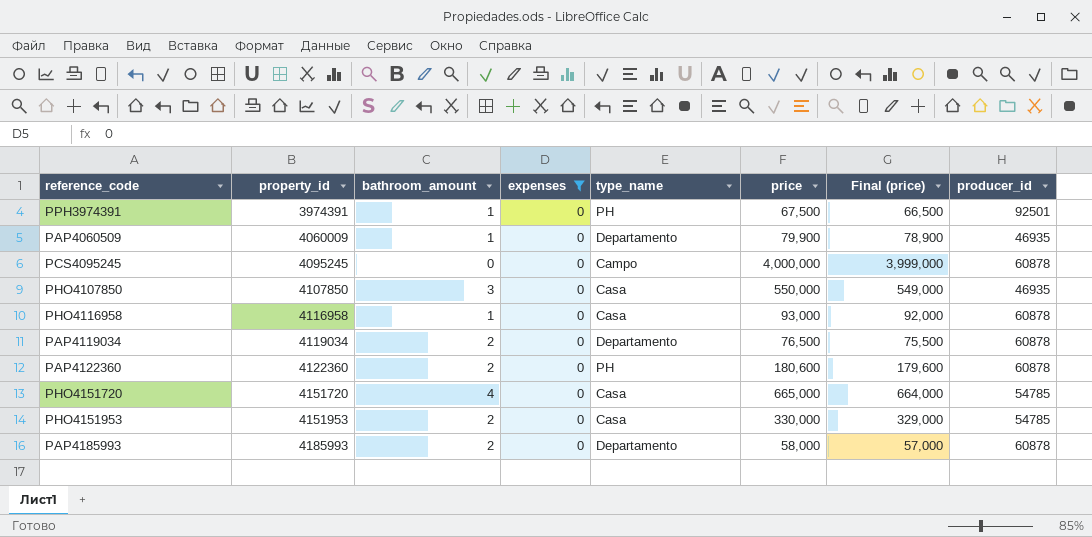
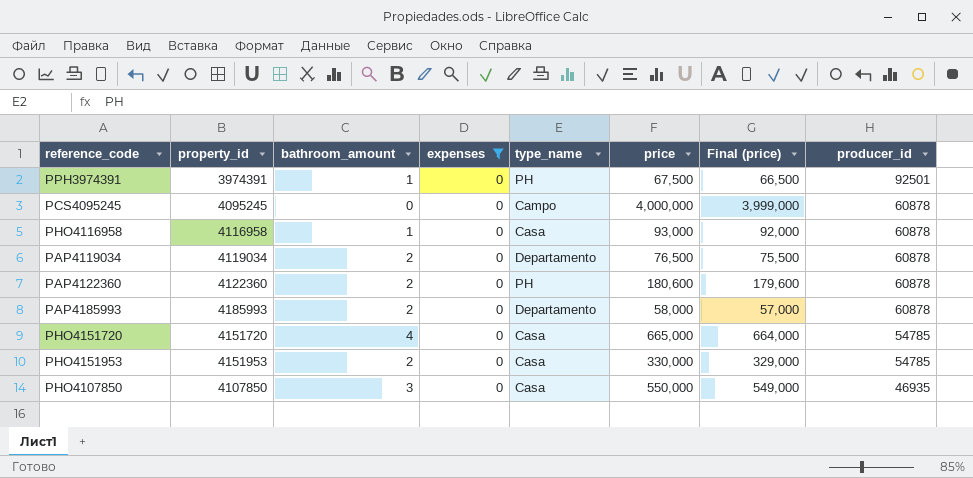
row order: property_id ascending -> producer_id descending
row PAP4060509: 4060009 | 1 | 0 | Departamento | 79,900 | 78,900 | 46935 -> none

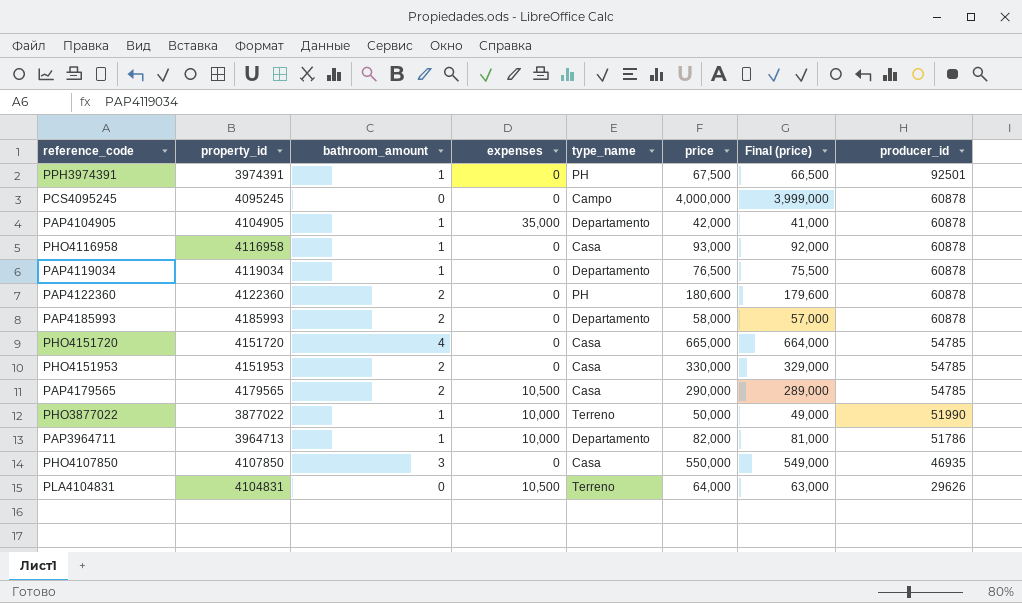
filter: expenses = 0 -> none
PAP4119034 | bathroom_amount: 2 -> 1

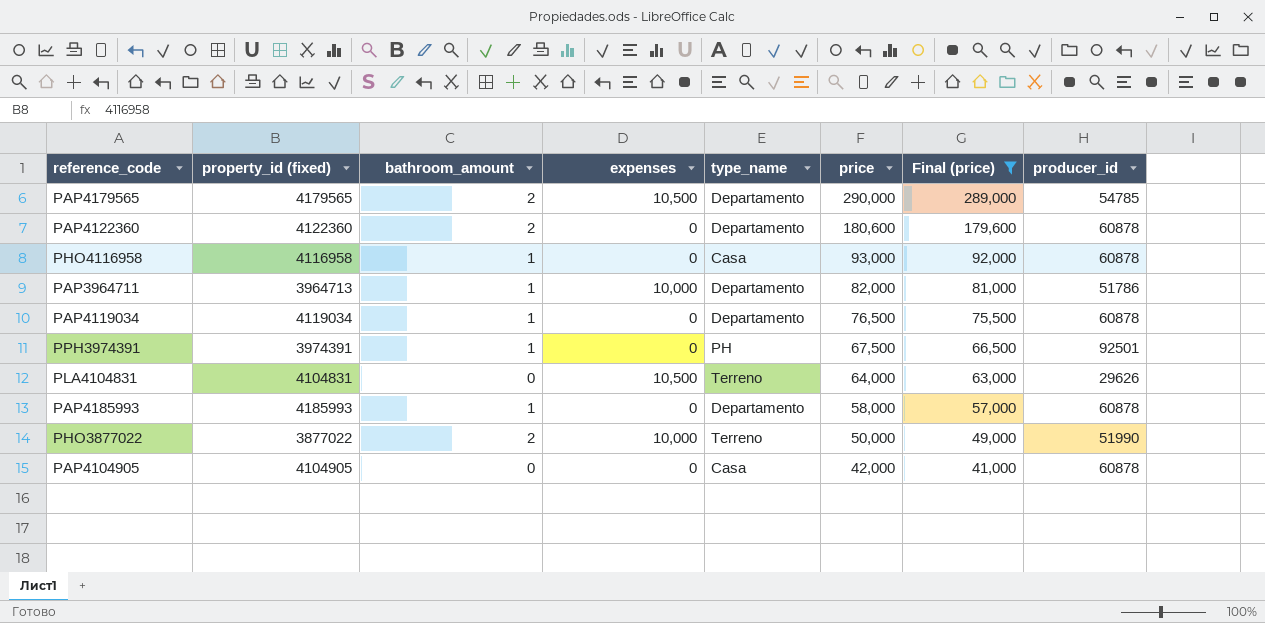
filter: none -> Final (price) <= 289,000
row order: producer_id descending -> price descending
column name: property_id -> property_id (fixed)
PAP4179565 | type_name: Casa -> Departamento
PAP4122360 | type_name: PH -> Departamento
PAP4185993 | bathroom_amount: 2 -> 1
PHO3877022 | bathroom_amount: 1 -> 2
PAP4104905 | bathroom_amount: 1 -> 0
PAP4104905 | expenses: 35,000 -> 0
PAP4104905 | type_name: Departamento -> Casa

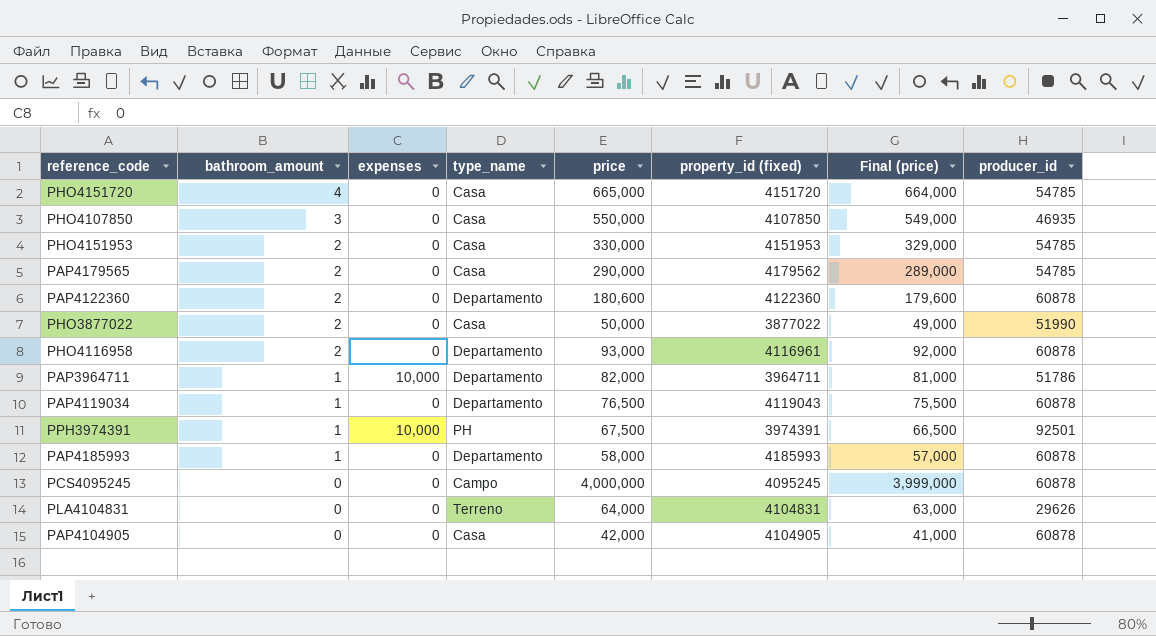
filter: Final (price) <= 289,000 -> none
row order: price descending -> bathroom_amount descending
column property_id (fixed) | position: 2 -> 6
PAP4179565 | expenses: 10,500 -> 0
PAP4179565 | type_name: Departamento -> Casa
PAP4179565 | property_id (fixed): 4179565 -> 4179562
PHO3877022 | expenses: 10,000 -> 0
PHO3877022 | type_name: Terreno -> Casa
PHO4116958 | bathroom_amount: 1 -> 2
PHO4116958 | type_name: Casa -> Departamento
PHO4116958 | property_id (fixed): 4116958 -> 4116961
PAP3964711 | property_id (fixed): 3964713 -> 3964711
PAP4119034 | property_id (fixed): 4119034 -> 4119043
PPH3974391 | expenses: 0 -> 10,000
PLA4104831 | expenses: 10,500 -> 0

